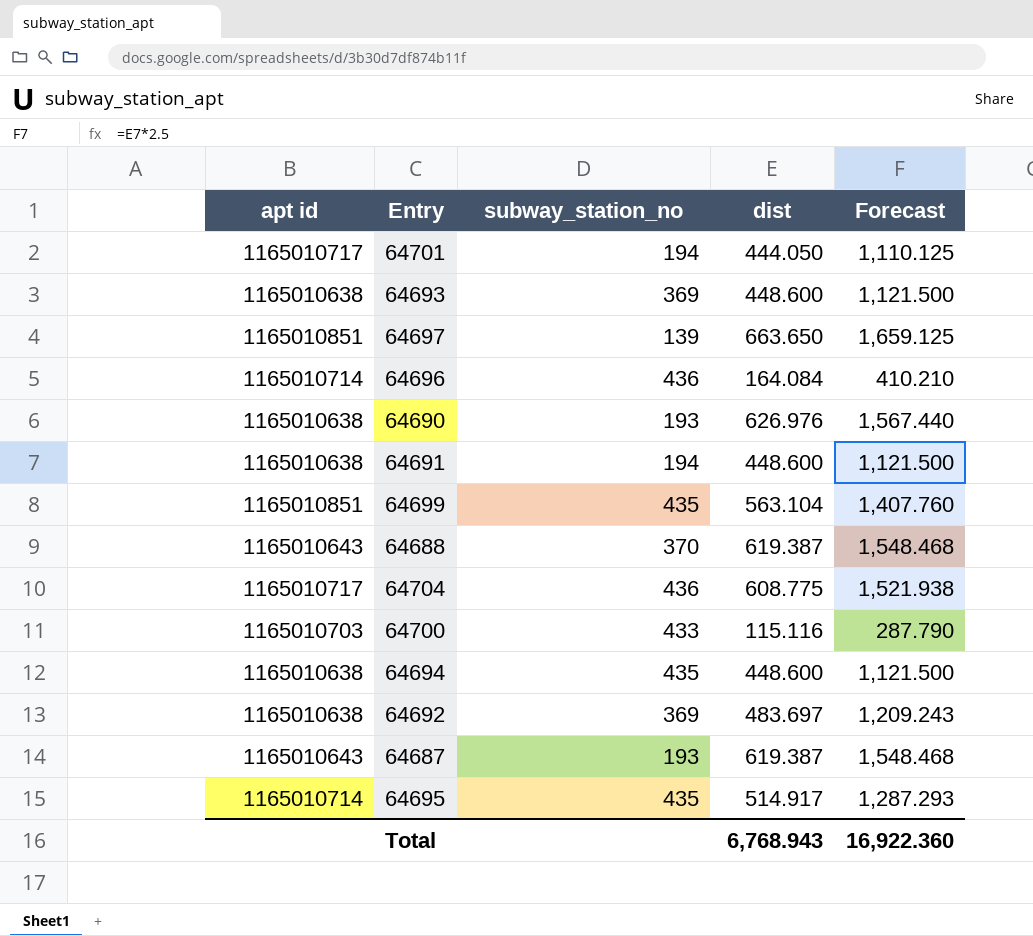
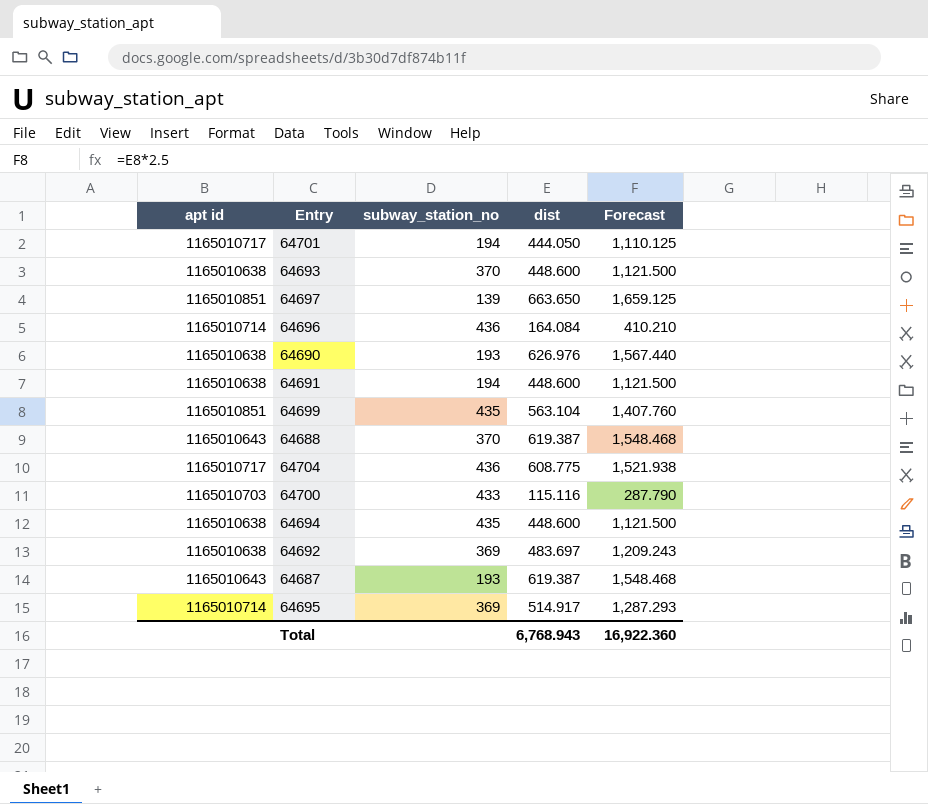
64693 | subway_station_no: 369 -> 370
64695 | subway_station_no: 435 -> 369

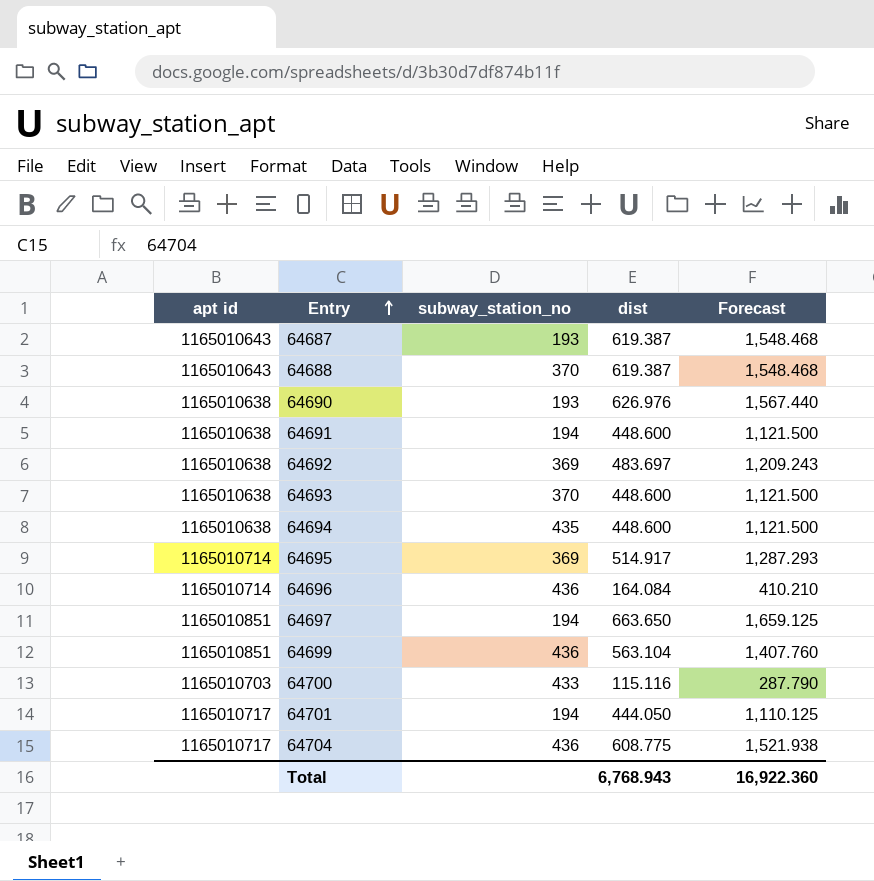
row order: none -> Entry ascending
64697 | subway_station_no: 139 -> 194
64699 | subway_station_no: 435 -> 436

